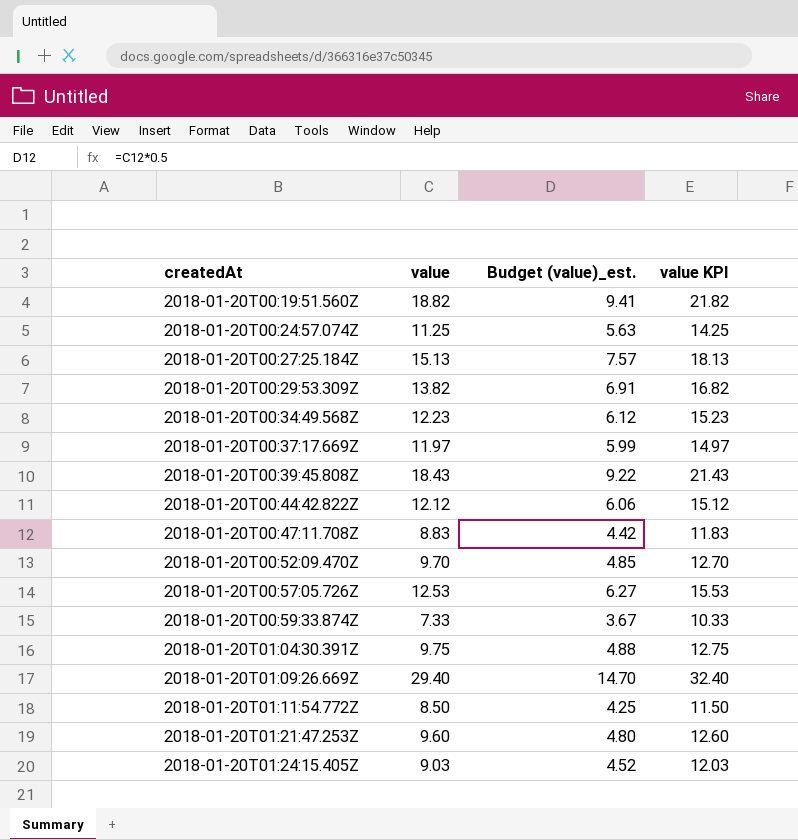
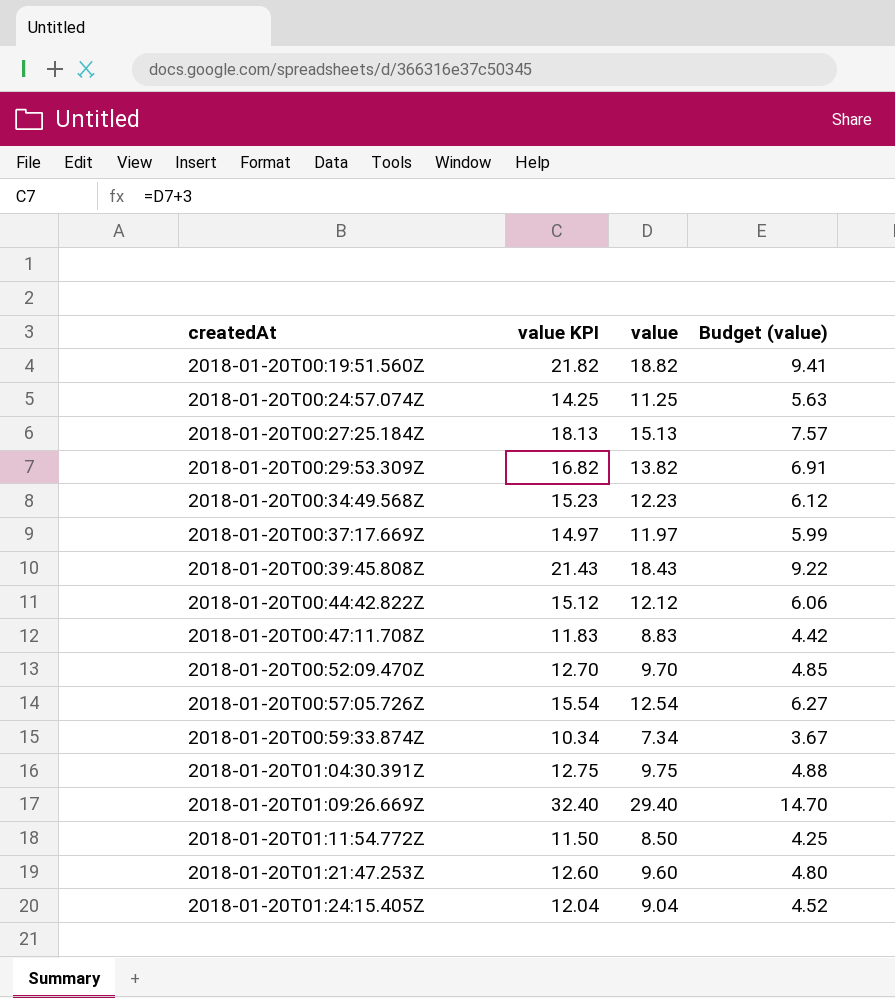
column value KPI | position: 4 -> 2
column name: Budget (value)_est. -> Budget (value)
2018-01-20T00:57:05.726Z | value KPI: 15.53 -> 15.54
2018-01-20T00:57:05.726Z | value: 12.53 -> 12.54
2018-01-20T00:59:33.874Z | value KPI: 10.33 -> 10.34
2018-01-20T00:59:33.874Z | value: 7.33 -> 7.34
2018-01-20T01:24:15.405Z | value KPI: 12.03 -> 12.04
2018-01-20T01:24:15.405Z | value: 9.03 -> 9.04

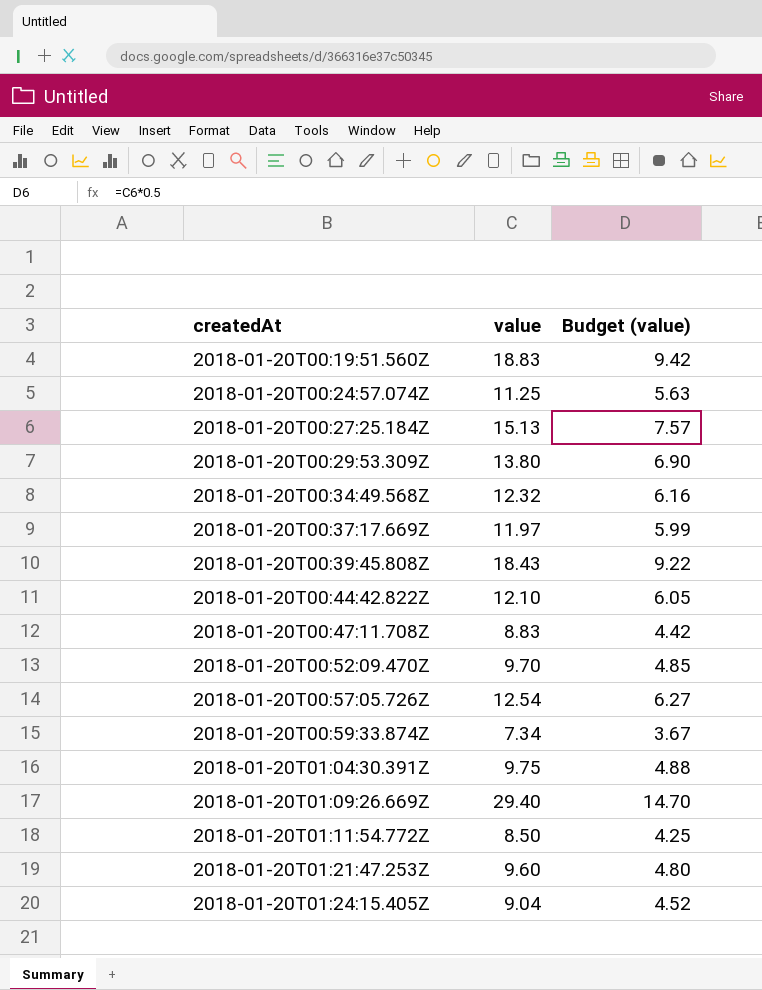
column value KPI | formula: [value] + 3 -> none
2018-01-20T00:19:51.560Z | value: 18.82 -> 18.83
2018-01-20T00:19:51.560Z | Budget (value): 9.41 -> 9.42
2018-01-20T00:29:53.309Z | value: 13.82 -> 13.80
2018-01-20T00:29:53.309Z | Budget (value): 6.91 -> 6.90
2018-01-20T00:34:49.568Z | value: 12.23 -> 12.32
2018-01-20T00:34:49.568Z | Budget (value): 6.12 -> 6.16
2018-01-20T00:44:42.822Z | value: 12.12 -> 12.10
2018-01-20T00:44:42.822Z | Budget (value): 6.06 -> 6.05

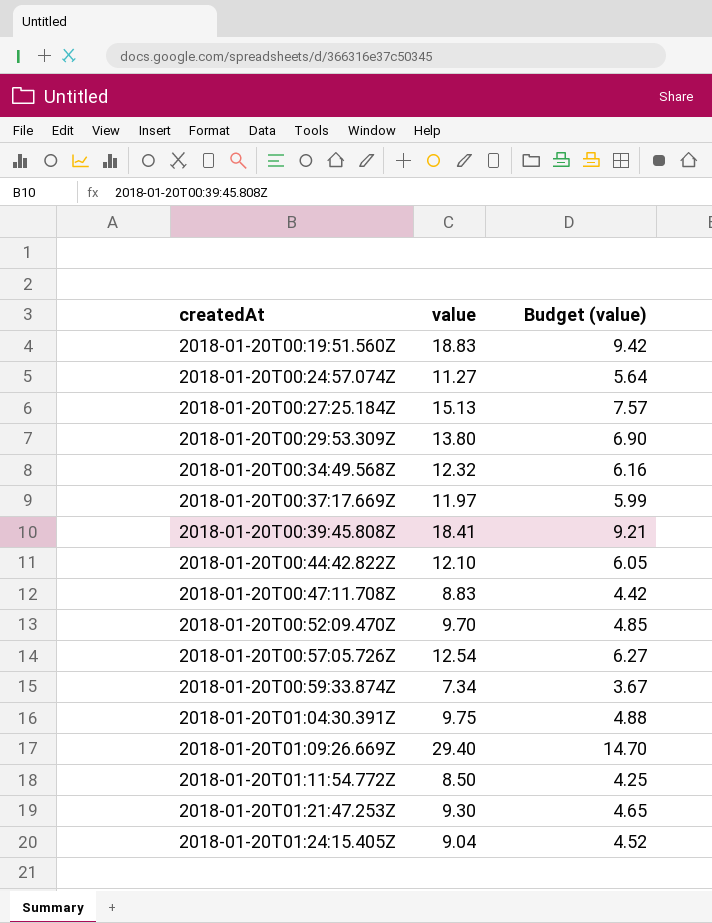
2018-01-20T00:24:57.074Z | value: 11.25 -> 11.27
2018-01-20T00:24:57.074Z | Budget (value): 5.63 -> 5.64
2018-01-20T00:39:45.808Z | value: 18.43 -> 18.41
2018-01-20T00:39:45.808Z | Budget (value): 9.22 -> 9.21
2018-01-20T01:21:47.253Z | value: 9.60 -> 9.30
2018-01-20T01:21:47.253Z | Budget (value): 4.80 -> 4.65

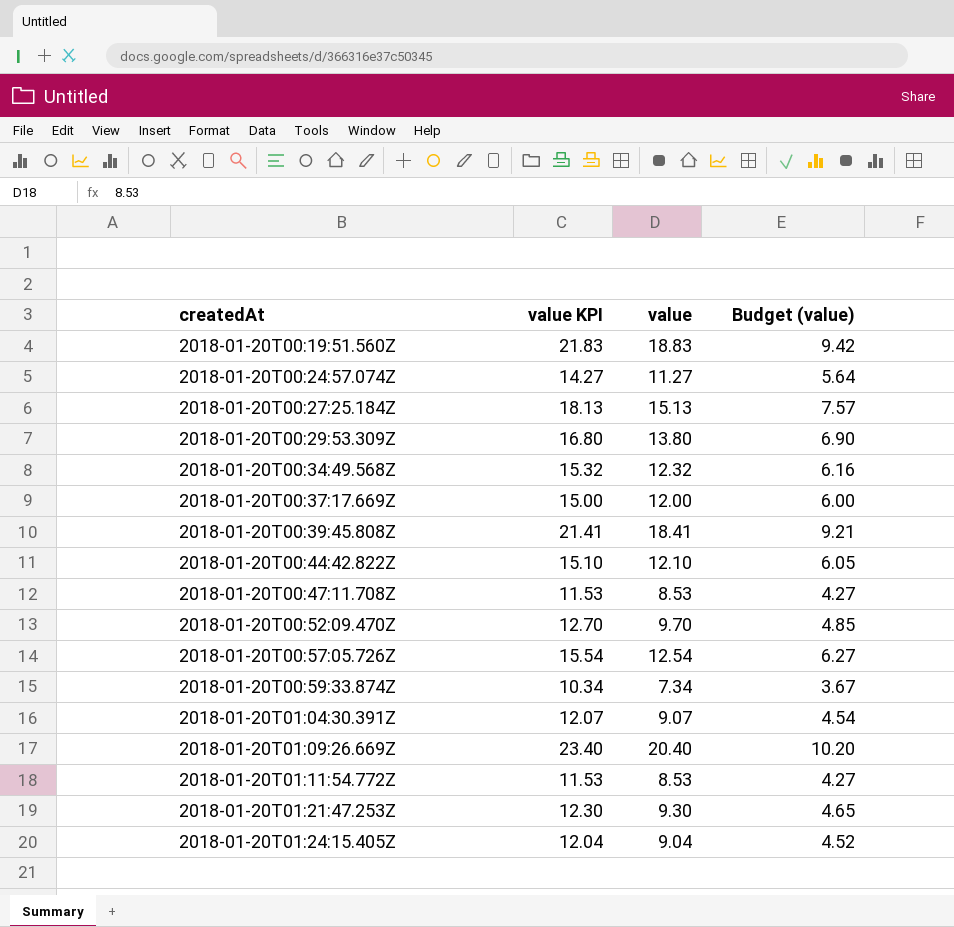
column value KPI | formula: none -> [value] + 3
2018-01-20T00:37:17.669Z | value: 11.97 -> 12.00
2018-01-20T00:37:17.669Z | Budget (value): 5.99 -> 6.00
2018-01-20T00:47:11.708Z | value: 8.83 -> 8.53
2018-01-20T00:47:11.708Z | Budget (value): 4.42 -> 4.27
2018-01-20T01:04:30.391Z | value: 9.75 -> 9.07
2018-01-20T01:04:30.391Z | Budget (value): 4.88 -> 4.54
2018-01-20T01:09:26.669Z | value: 29.40 -> 20.40
2018-01-20T01:09:26.669Z | Budget (value): 14.70 -> 10.20
2018-01-20T01:11:54.772Z | value: 8.50 -> 8.53
2018-01-20T01:11:54.772Z | Budget (value): 4.25 -> 4.27

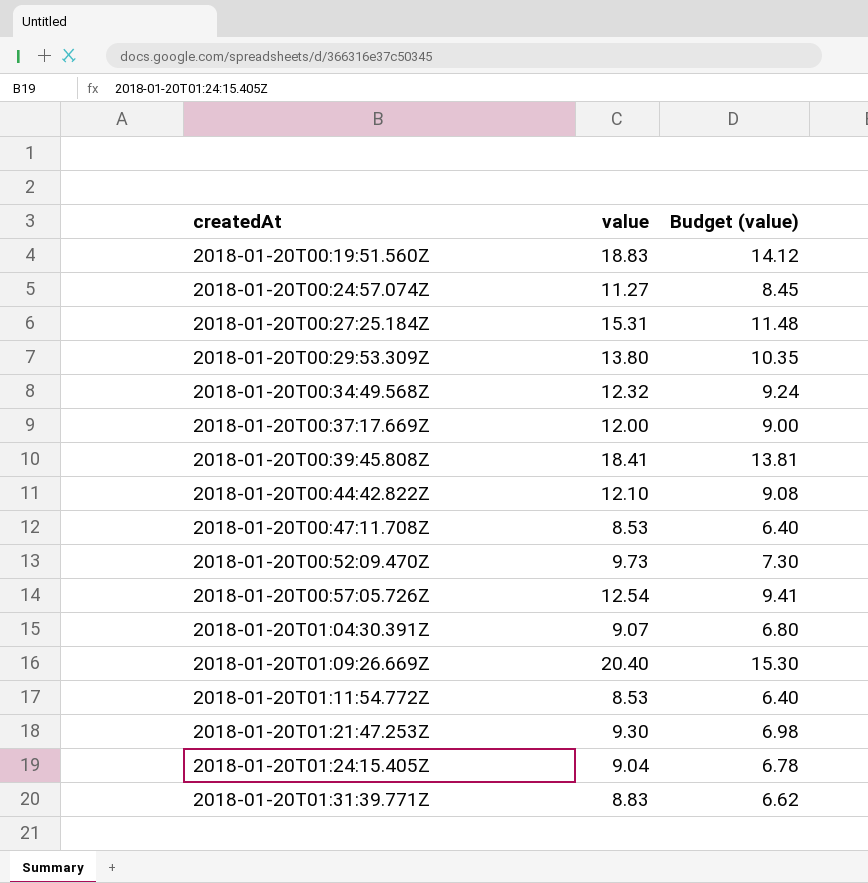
column value KPI | formula: [value] + 3 -> none
column Budget (value) | formula: [value] * 0.5 -> [value] * 0.75
row 2018-01-20T00:59:33.874Z: 10.34 | 7.34 | 3.67 -> none
2018-01-20T00:27:25.184Z | value: 15.13 -> 15.31
2018-01-20T00:52:09.470Z | value: 9.70 -> 9.73
row 2018-01-20T01:31:39.771Z: none -> 8.83 | 6.62

